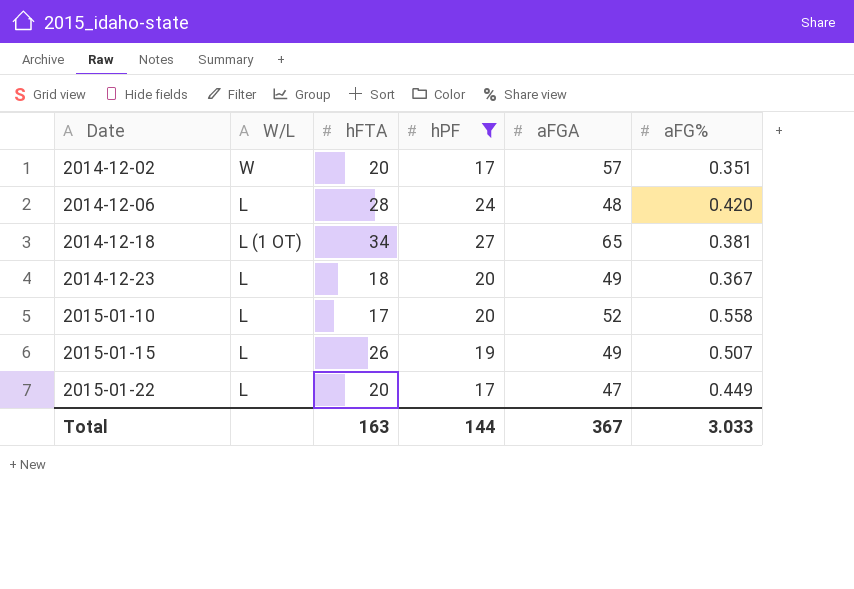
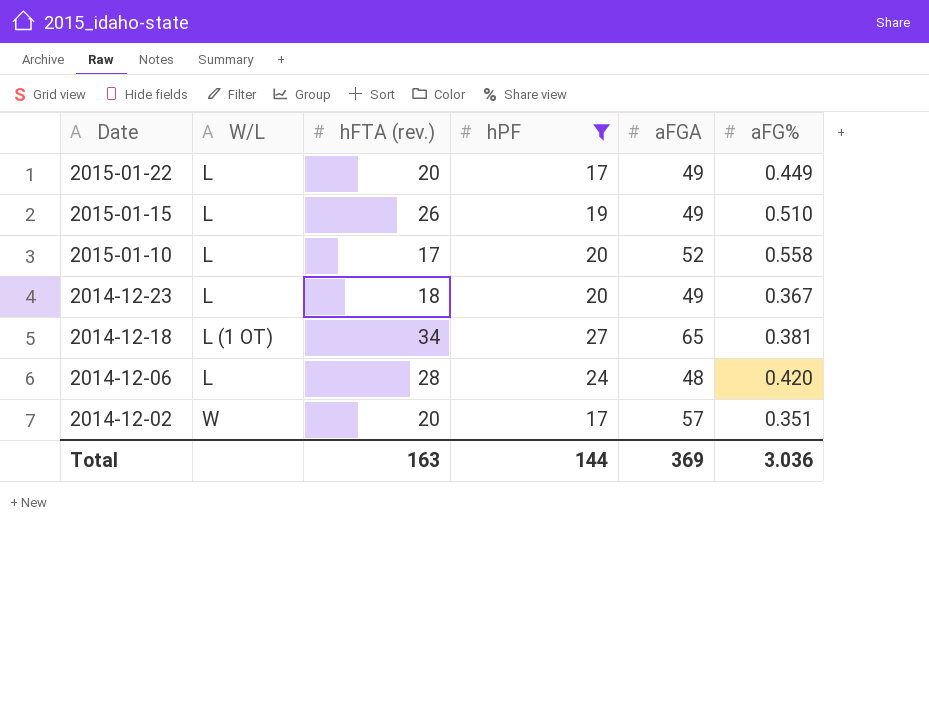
row order: Date ascending -> Date descending
column name: hFTA -> hFTA (rev.)
2015-01-22 | aFGA: 47 -> 49
2015-01-15 | aFG%: 0.507 -> 0.510
Total | aFGA: 367 -> 369
Total | aFG%: 3.033 -> 3.036

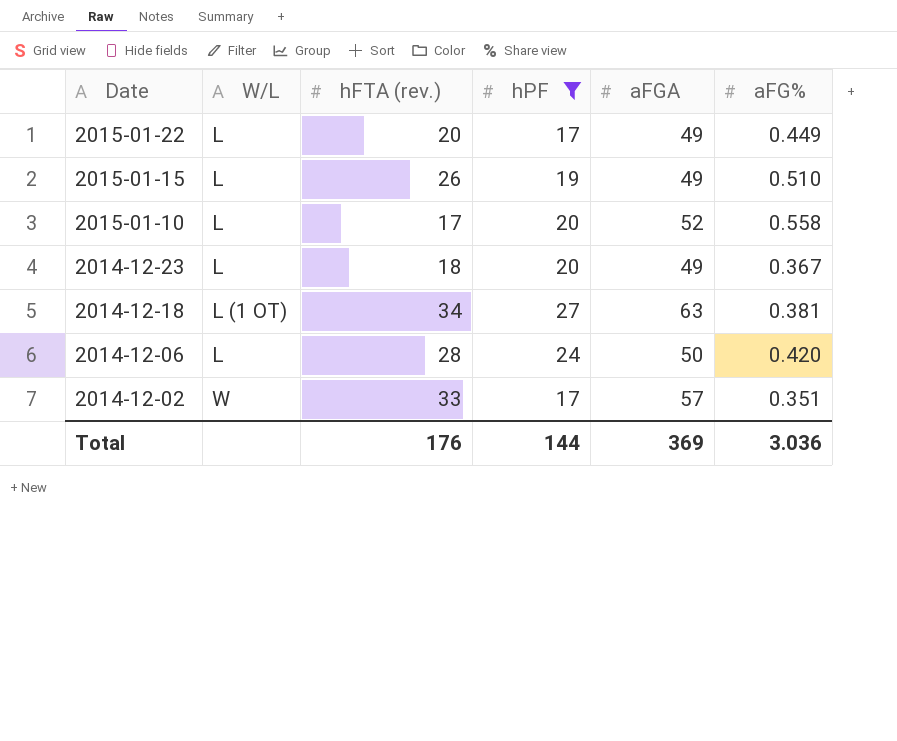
2014-12-18 | aFGA: 65 -> 63
2014-12-06 | aFGA: 48 -> 50
2014-12-02 | hFTA (rev.): 20 -> 33
Total | hFTA (rev.): 163 -> 176

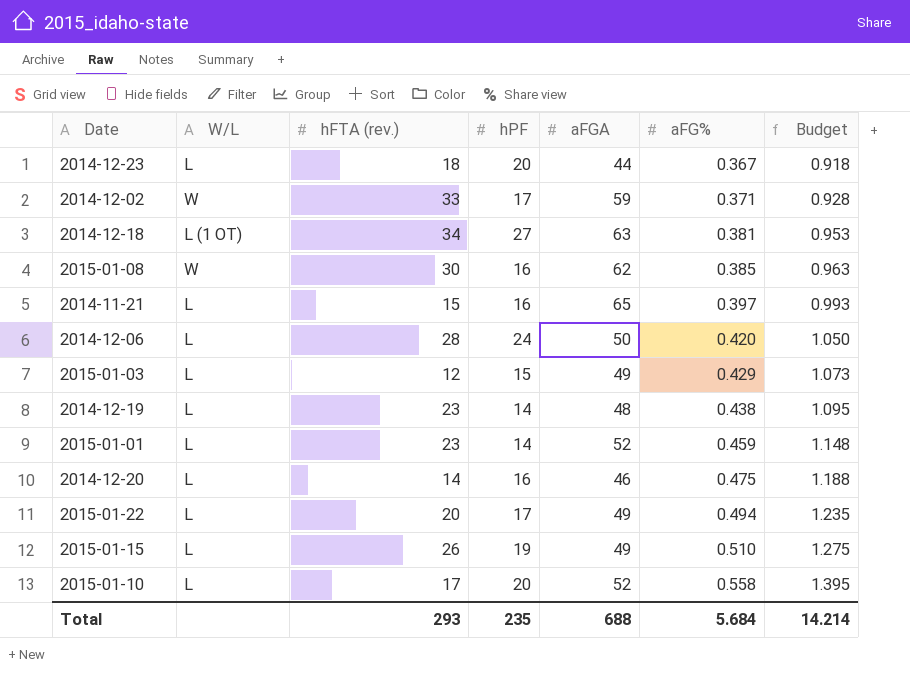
filter: hPF >= 17 -> none
row order: Date descending -> aFG% ascending
column Budget | formula: none -> [aFG%] * 2.5
2014-12-23 | aFGA: 49 -> 44
2014-12-02 | aFGA: 57 -> 59
2014-12-02 | aFG%: 0.351 -> 0.371
2015-01-22 | aFG%: 0.449 -> 0.494
Total | hFTA (rev.): 176 -> 293
Total | hPF: 144 -> 235
Total | aFGA: 369 -> 688
Total | aFG%: 3.036 -> 5.684

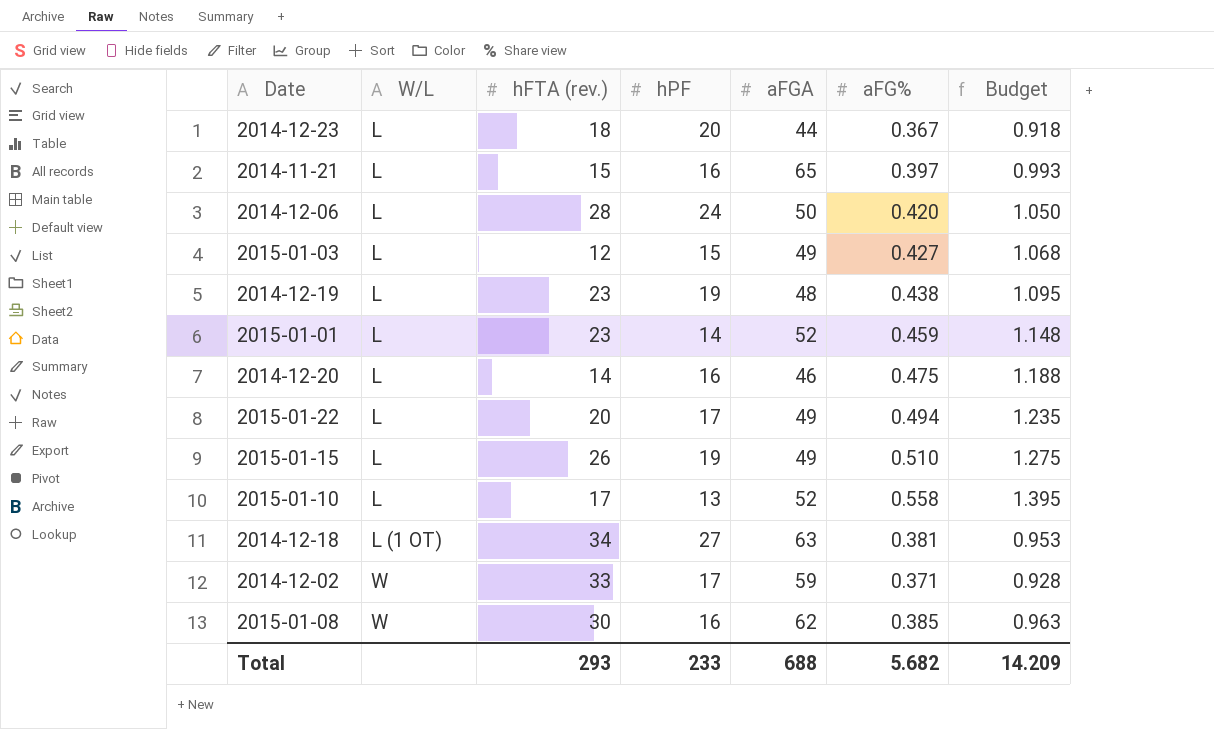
row order: aFG% ascending -> W/L ascending
2015-01-03 | aFG%: 0.429 -> 0.427
2015-01-03 | Budget: 1.073 -> 1.068
2014-12-19 | hPF: 14 -> 19
2015-01-10 | hPF: 20 -> 13
Total | hPF: 235 -> 233
Total | aFG%: 5.684 -> 5.682
Total | Budget: 14.214 -> 14.209

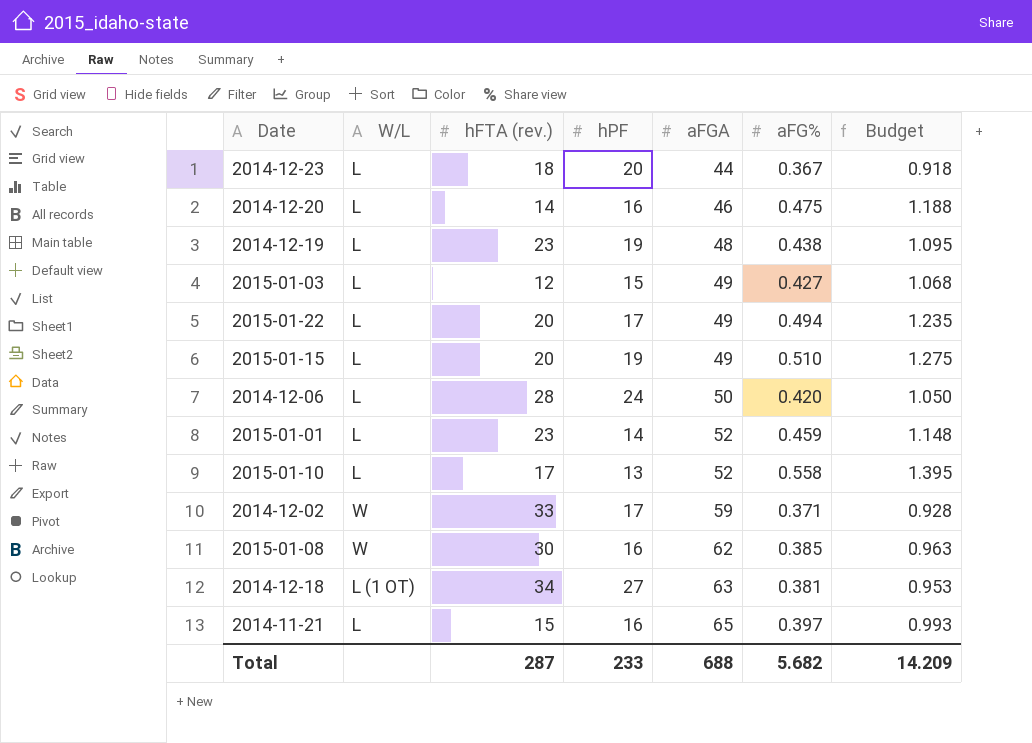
row order: W/L ascending -> aFGA ascending
2015-01-15 | hFTA (rev.): 26 -> 20
Total | hFTA (rev.): 293 -> 287

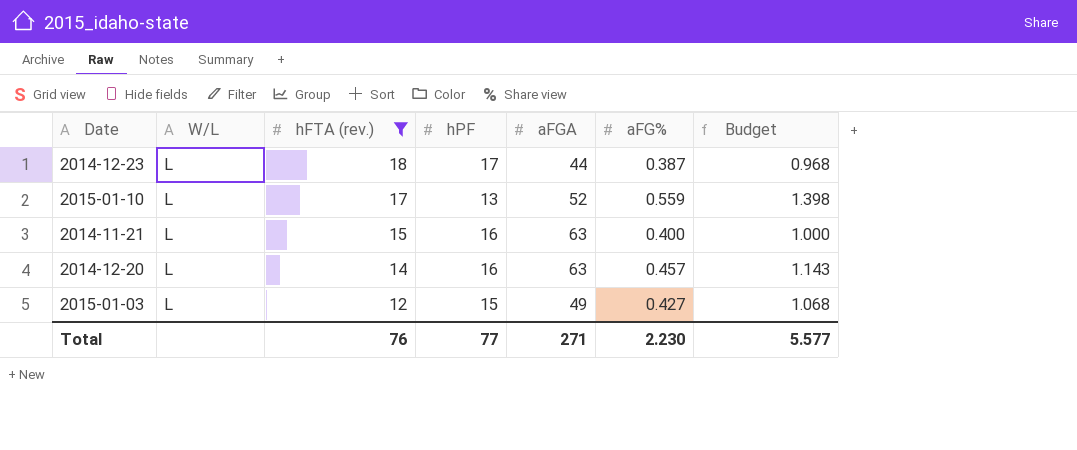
filter: none -> hFTA (rev.) <= 18
row order: aFGA ascending -> hFTA (rev.) descending
2014-12-23 | hPF: 20 -> 17
2014-12-23 | aFG%: 0.367 -> 0.387
2014-12-23 | Budget: 0.918 -> 0.968
2015-01-10 | aFG%: 0.558 -> 0.559
2015-01-10 | Budget: 1.395 -> 1.398
2014-11-21 | aFGA: 65 -> 63
2014-11-21 | aFG%: 0.397 -> 0.400
2014-11-21 | Budget: 0.993 -> 1.000
2014-12-20 | aFGA: 46 -> 63
2014-12-20 | aFG%: 0.475 -> 0.457
2014-12-20 | Budget: 1.188 -> 1.143
Total | hFTA (rev.): 287 -> 76
Total | hPF: 233 -> 77
Total | aFGA: 688 -> 271
Total | aFG%: 5.682 -> 2.230
Total | Budget: 14.209 -> 5.577

